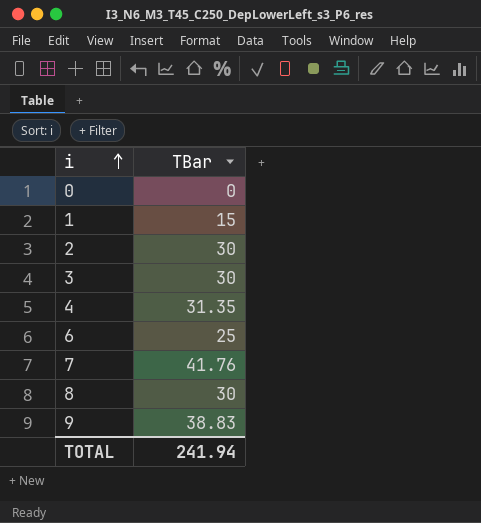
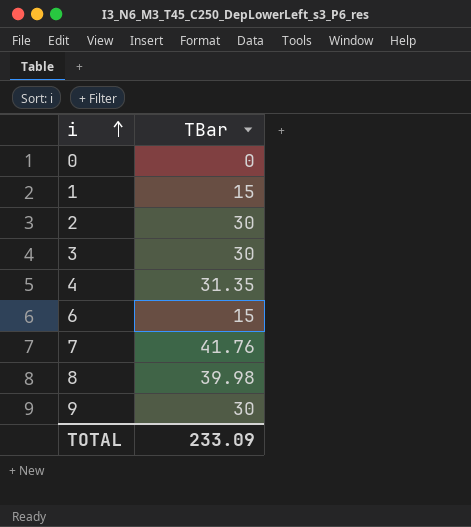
6 | TBar: 25 -> 15
8 | TBar: 30 -> 39.98
9 | TBar: 38.83 -> 30
TOTAL | TBar: 241.94 -> 233.09

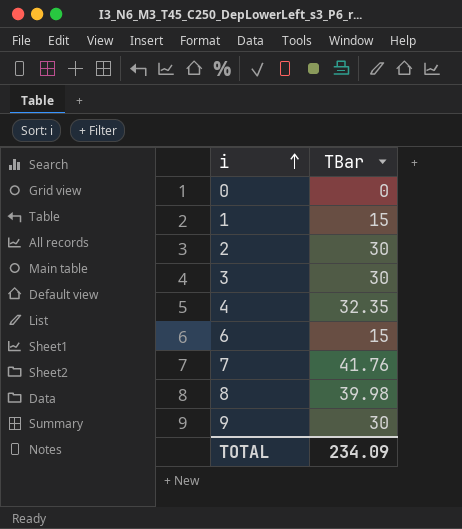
4 | TBar: 31.35 -> 32.35
TOTAL | TBar: 233.09 -> 234.09

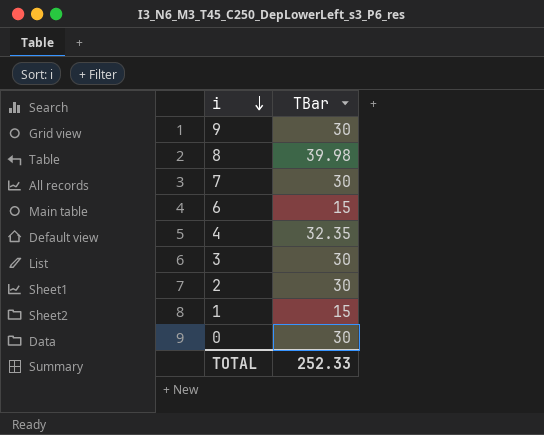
row order: i ascending -> i descending
7 | TBar: 41.76 -> 30
0 | TBar: 0 -> 30
TOTAL | TBar: 234.09 -> 252.33

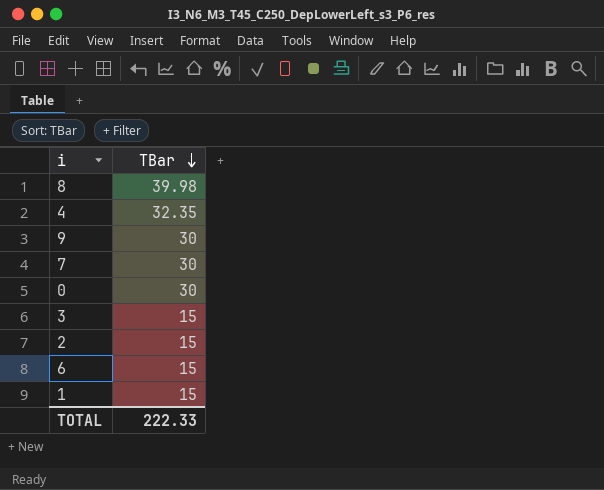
row order: i descending -> TBar descending
3 | TBar: 30 -> 15
2 | TBar: 30 -> 15
TOTAL | TBar: 252.33 -> 222.33

